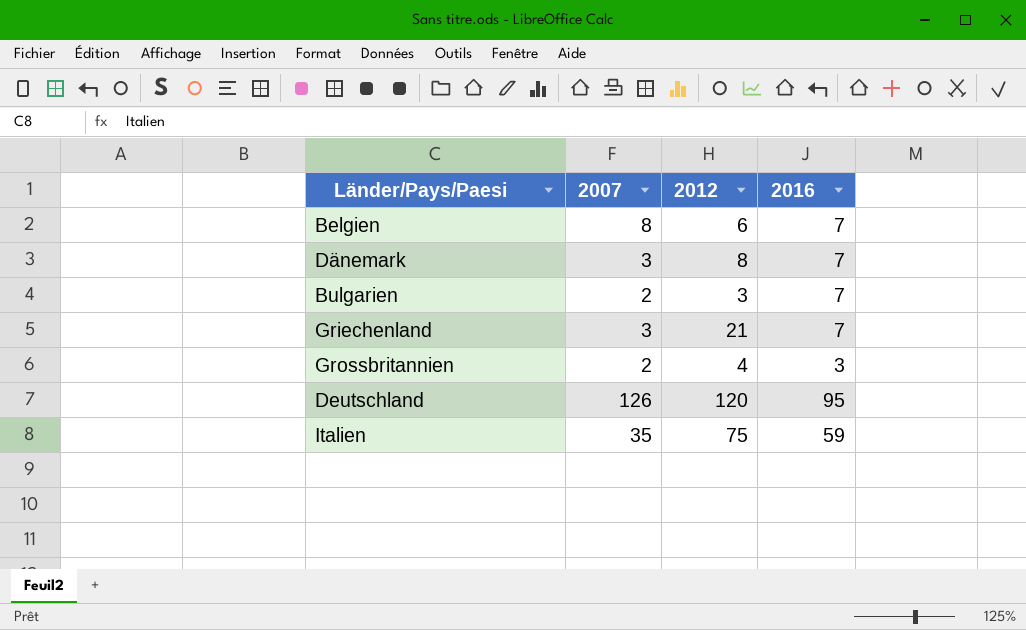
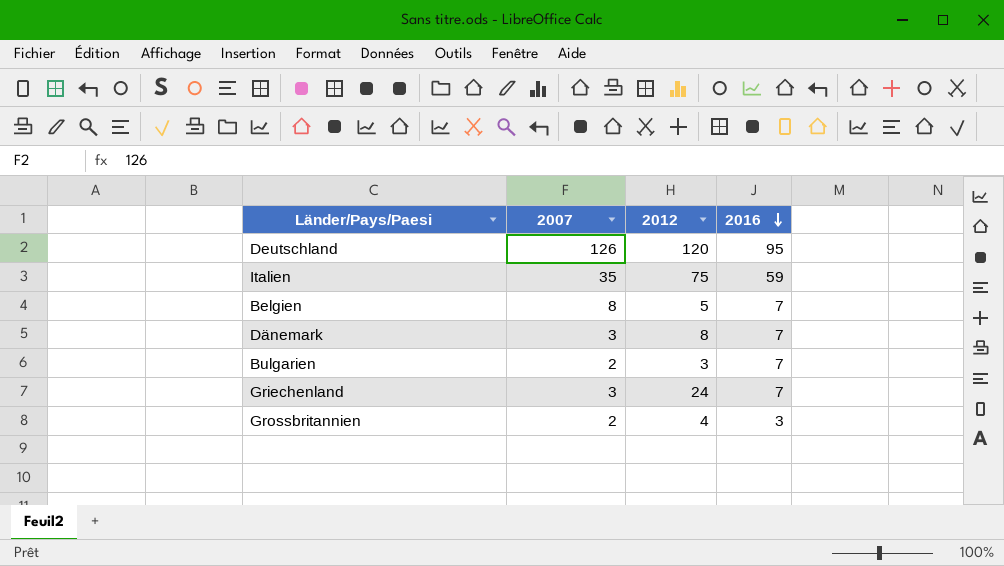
row order: none -> 2016 descending
Belgien | 2012: 6 -> 5
Griechenland | 2012: 21 -> 24

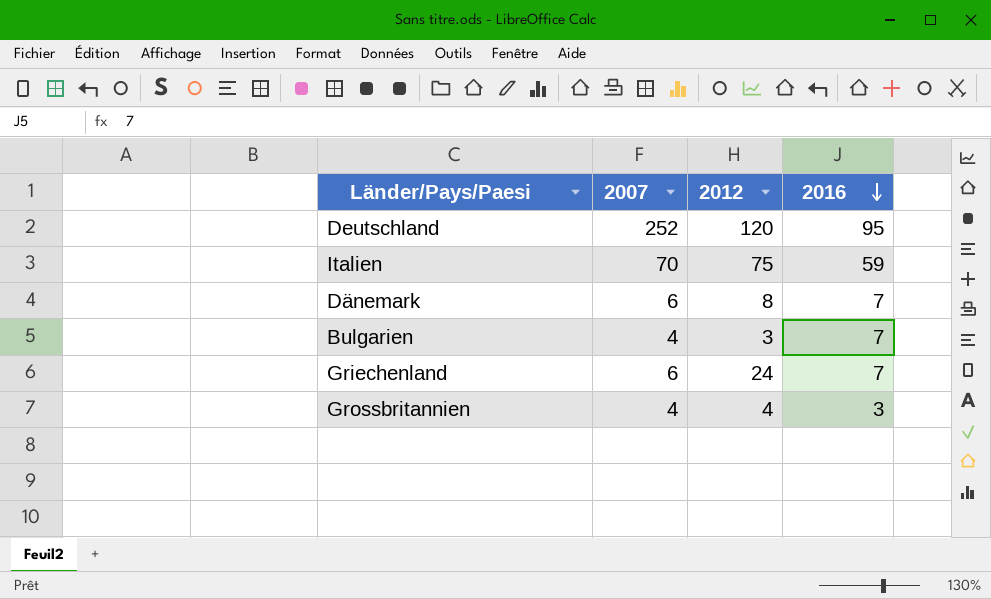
row Belgien: 8 | 5 | 7 -> none
Deutschland | 2007: 126 -> 252
Italien | 2007: 35 -> 70
Dänemark | 2007: 3 -> 6
Bulgarien | 2007: 2 -> 4
Griechenland | 2007: 3 -> 6
Grossbritannien | 2007: 2 -> 4

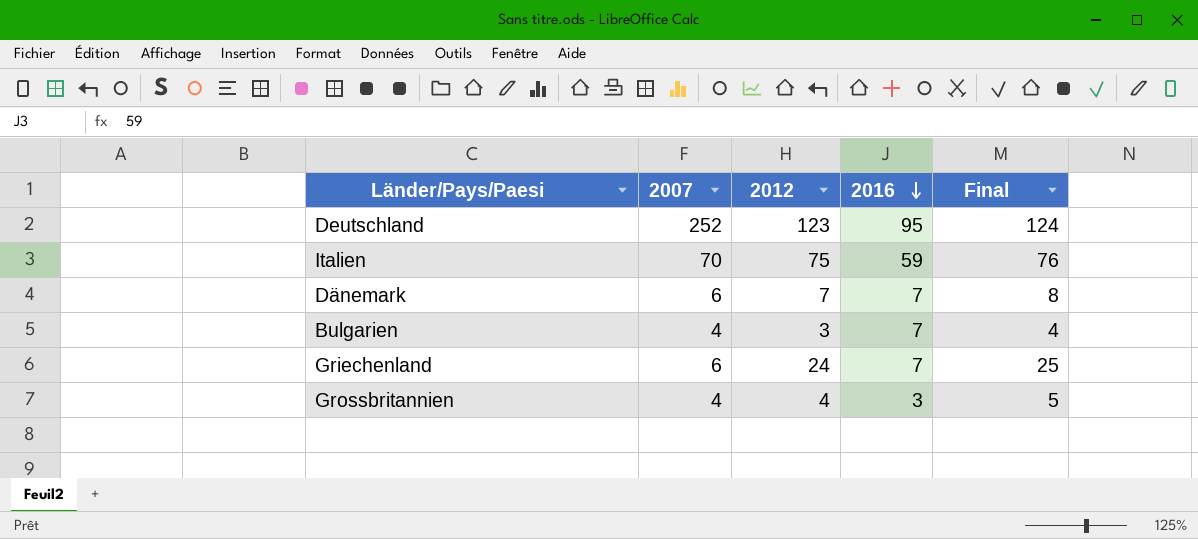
column Final | formula: none -> [2012] + 1
Deutschland | 2012: 120 -> 123
Dänemark | 2012: 8 -> 7

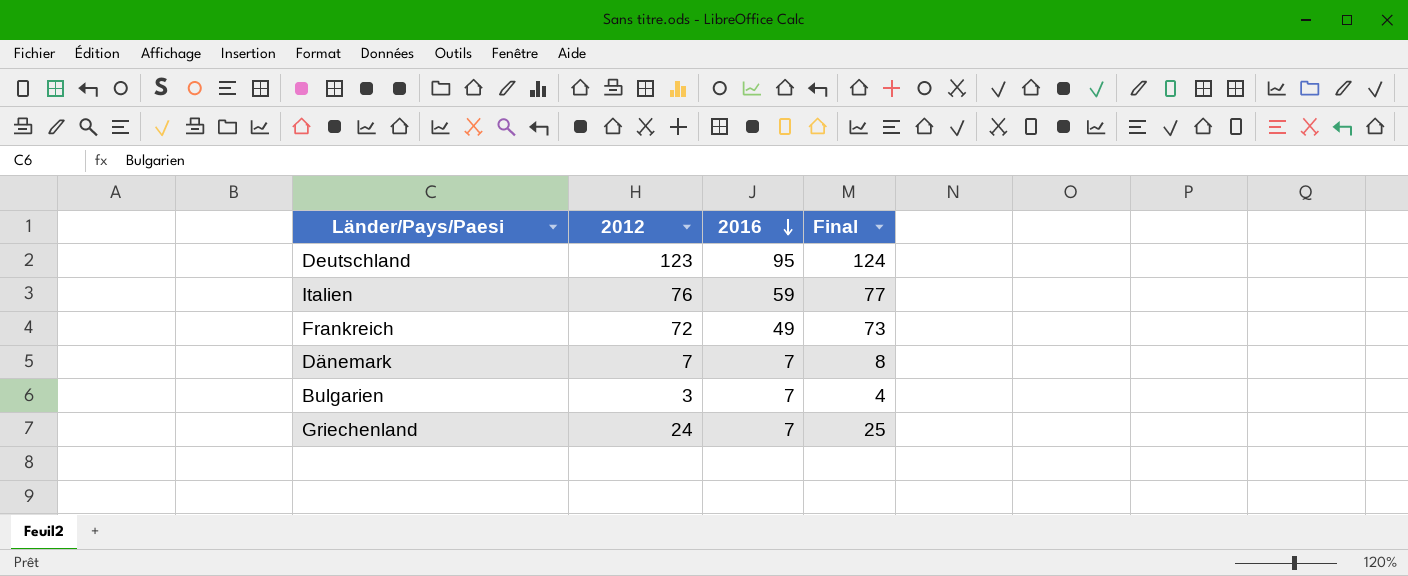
column 2007 | position: 2 -> none
row Grossbritannien: 4 | 4 | 3 | 5 -> none
Italien | 2012: 75 -> 76
Italien | Final: 76 -> 77
row Frankreich: none -> 72 | 49 | 73

